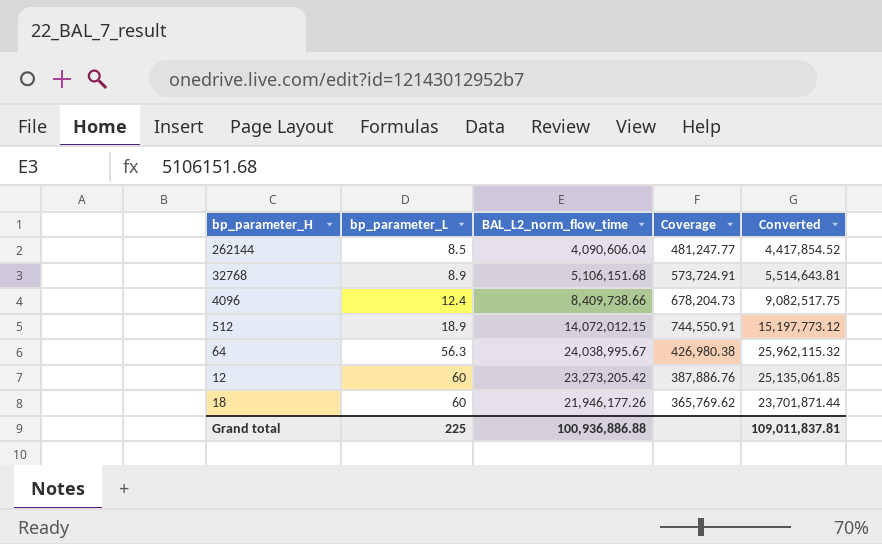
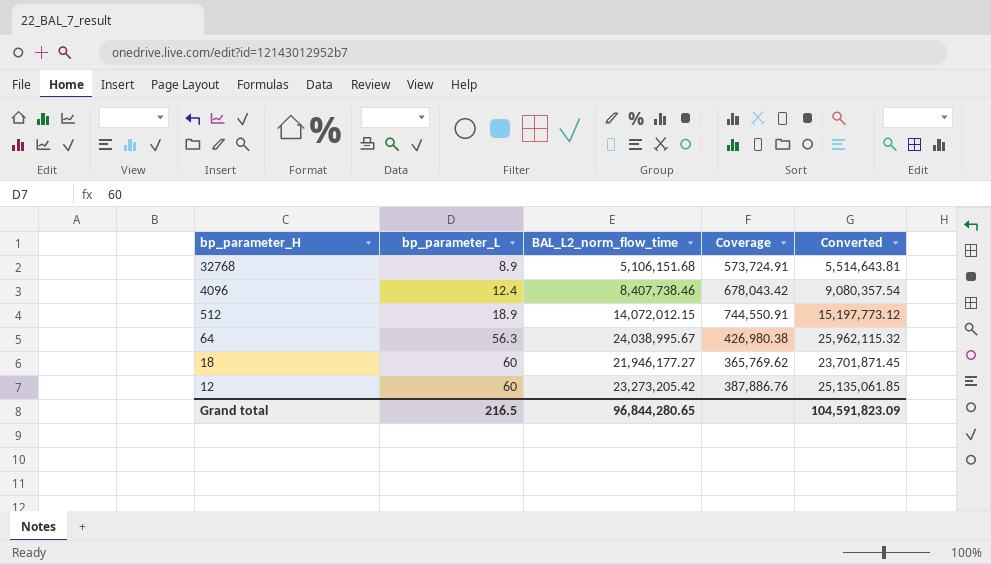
row order: bp_parameter_L ascending -> bp_parameter_H descending
row 262144: 8.5 | 4,090,606.04 | 481,247.77 | 4,417,854.52 -> none
4096 | BAL_L2_norm_flow_time: 8,409,738.66 -> 8,407,738.46
4096 | Coverage: 678,204.73 -> 678,043.42
4096 | Converted: 9,082,517.75 -> 9,080,357.54
18 | BAL_L2_norm_flow_time: 21,946,177.26 -> 21,946,177.27
18 | Converted: 23,701,871.44 -> 23,701,871.45
Grand total | bp_parameter_L: 225 -> 216.5
Grand total | BAL_L2_norm_flow_time: 100,936,886.88 -> 96,844,280.65
Grand total | Converted: 109,011,837.81 -> 104,591,823.09

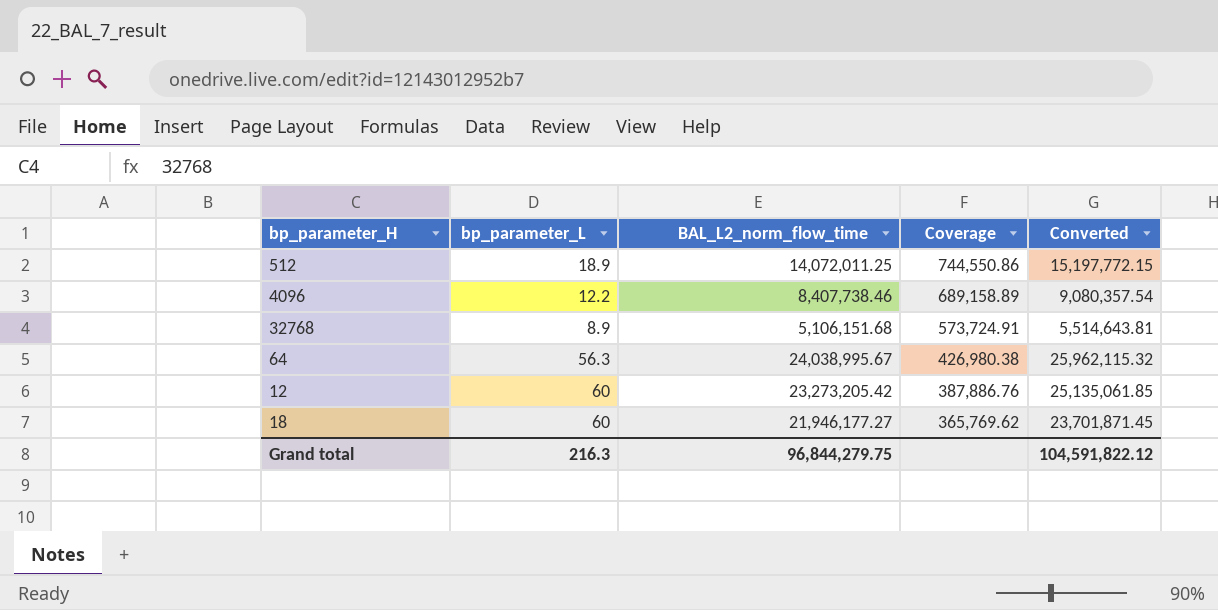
row order: bp_parameter_H descending -> Coverage descending
512 | BAL_L2_norm_flow_time: 14,072,012.15 -> 14,072,011.25
512 | Coverage: 744,550.91 -> 744,550.86
512 | Converted: 15,197,773.12 -> 15,197,772.15
4096 | bp_parameter_L: 12.4 -> 12.2
4096 | Coverage: 678,043.42 -> 689,158.89
Grand total | bp_parameter_L: 216.5 -> 216.3
Grand total | BAL_L2_norm_flow_time: 96,844,280.65 -> 96,844,279.75
Grand total | Converted: 104,591,823.09 -> 104,591,822.12

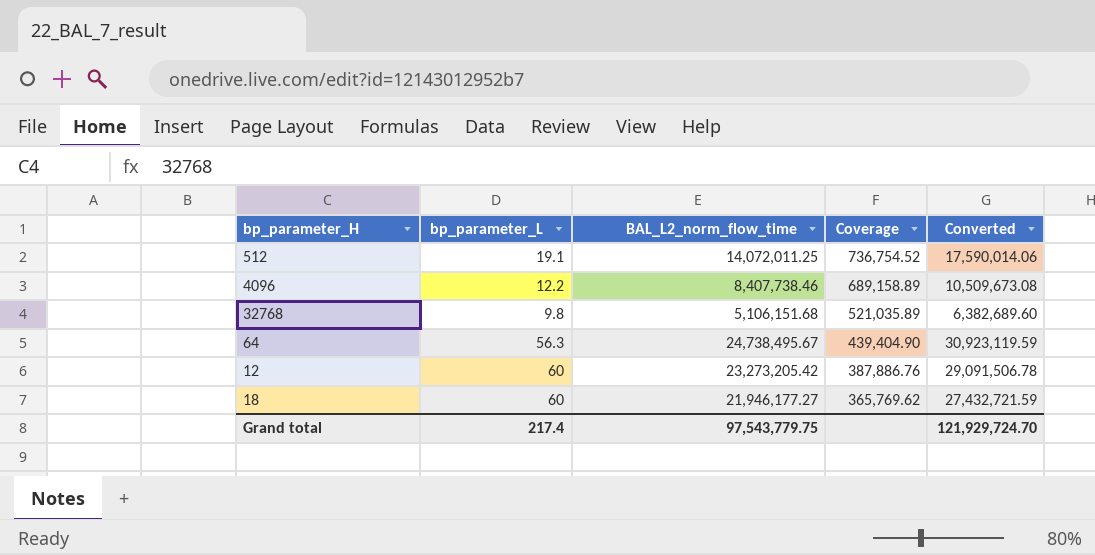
column Converted | formula: [BAL_L2_norm_flow_time] * 1.08 -> [BAL_L2_norm_flow_time] * 1.25
512 | bp_parameter_L: 18.9 -> 19.1
512 | Coverage: 744,550.86 -> 736,754.52
32768 | bp_parameter_L: 8.9 -> 9.8
32768 | Coverage: 573,724.91 -> 521,035.89
64 | BAL_L2_norm_flow_time: 24,038,995.67 -> 24,738,495.67
64 | Coverage: 426,980.38 -> 439,404.90
Grand total | bp_parameter_L: 216.3 -> 217.4
Grand total | BAL_L2_norm_flow_time: 96,844,279.75 -> 97,543,779.75
Grand total | Converted: 104,591,822.12 -> 121,929,724.70

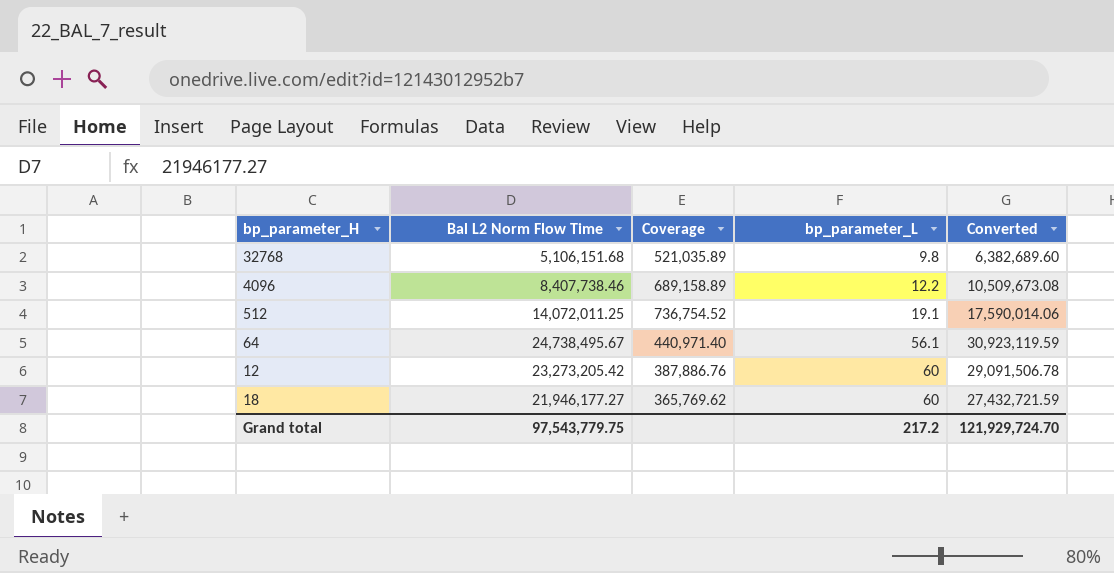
row order: Coverage descending -> bp_parameter_L ascending
column name: BAL_L2_norm_flow_time -> Bal L2 Norm Flow Time
column bp_parameter_L | position: 2 -> 4
64 | Coverage: 439,404.90 -> 440,971.40
64 | bp_parameter_L: 56.3 -> 56.1
Grand total | bp_parameter_L: 217.4 -> 217.2

